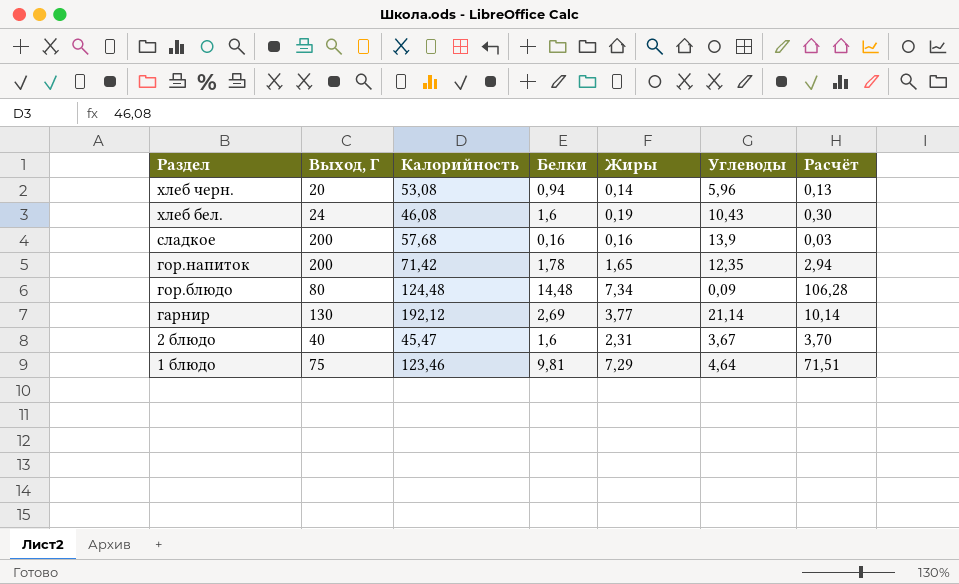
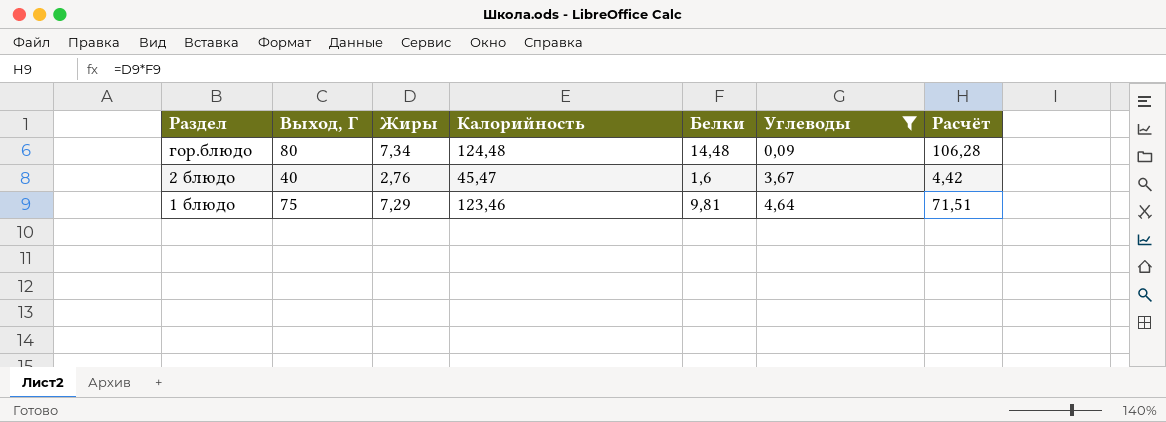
filter: none -> Углеводы <= 4,64
column Жиры | position: 5 -> 3
2 блюдо | Жиры: 2,31 -> 2,76
2 блюдо | Расчёт: 3,70 -> 4,42

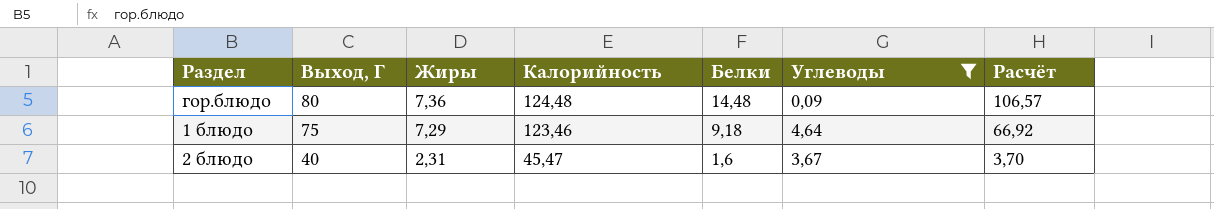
row order: Раздел descending -> Выход, Г descending
гор.блюдо | Жиры: 7,34 -> 7,36
гор.блюдо | Расчёт: 106,28 -> 106,57
1 блюдо | Белки: 9,81 -> 9,18
1 блюдо | Расчёт: 71,51 -> 66,92
2 блюдо | Жиры: 2,76 -> 2,31
2 блюдо | Расчёт: 4,42 -> 3,70

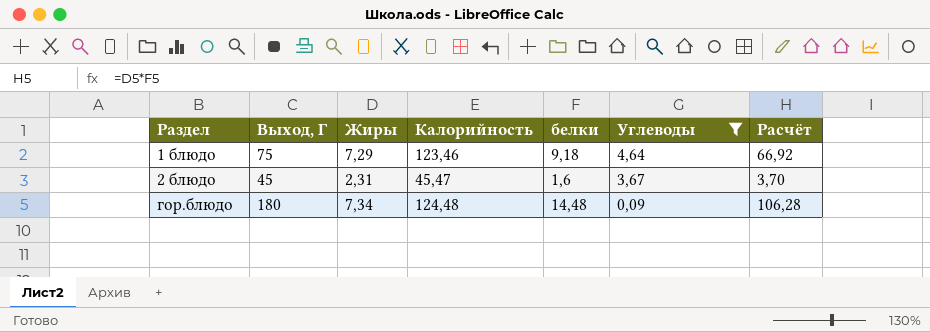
row order: Выход, Г descending -> Раздел ascending
column name: Белки -> белки
2 блюдо | Выход, Г: 40 -> 45
гор.блюдо | Выход, Г: 80 -> 180
гор.блюдо | Жиры: 7,36 -> 7,34
гор.блюдо | Расчёт: 106,57 -> 106,28

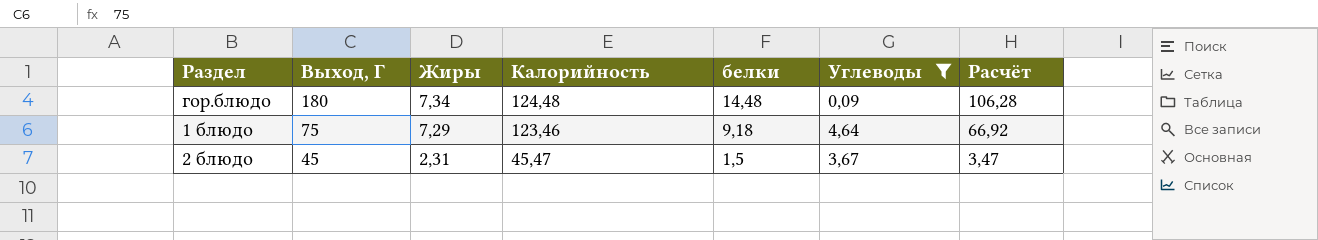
row order: Раздел ascending -> Выход, Г descending
2 блюдо | белки: 1,6 -> 1,5
2 блюдо | Расчёт: 3,70 -> 3,47

